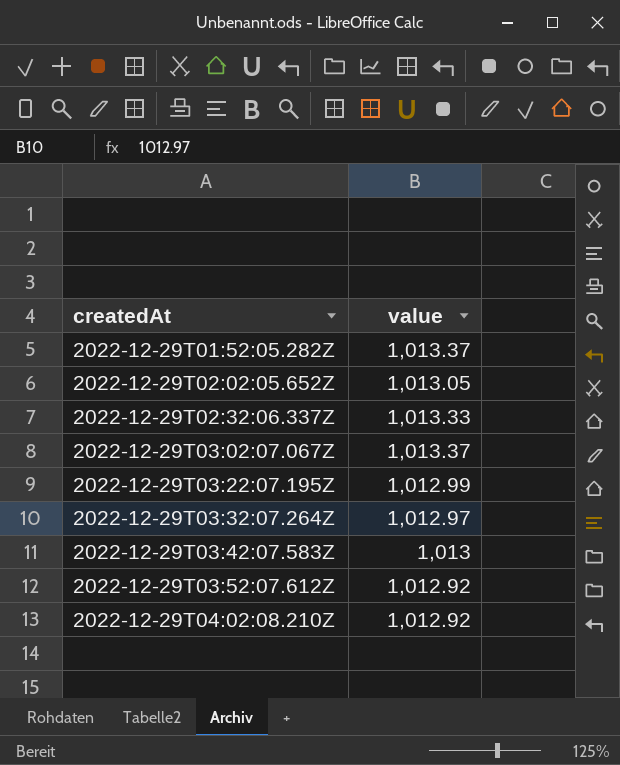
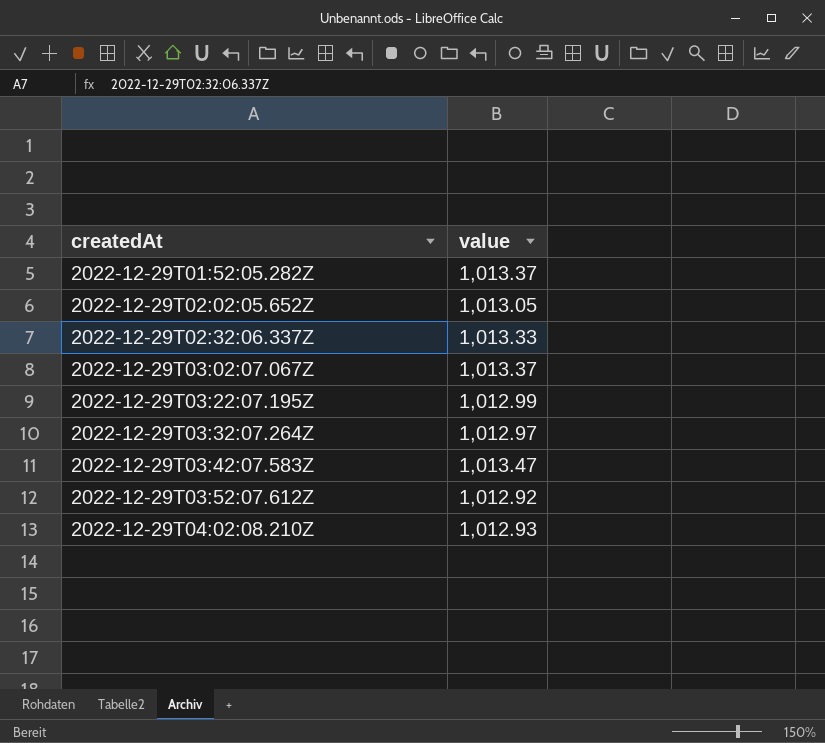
2022-12-29T03:42:07.583Z | value: 1,013 -> 1,013.47
2022-12-29T04:02:08.210Z | value: 1,012.92 -> 1,012.93

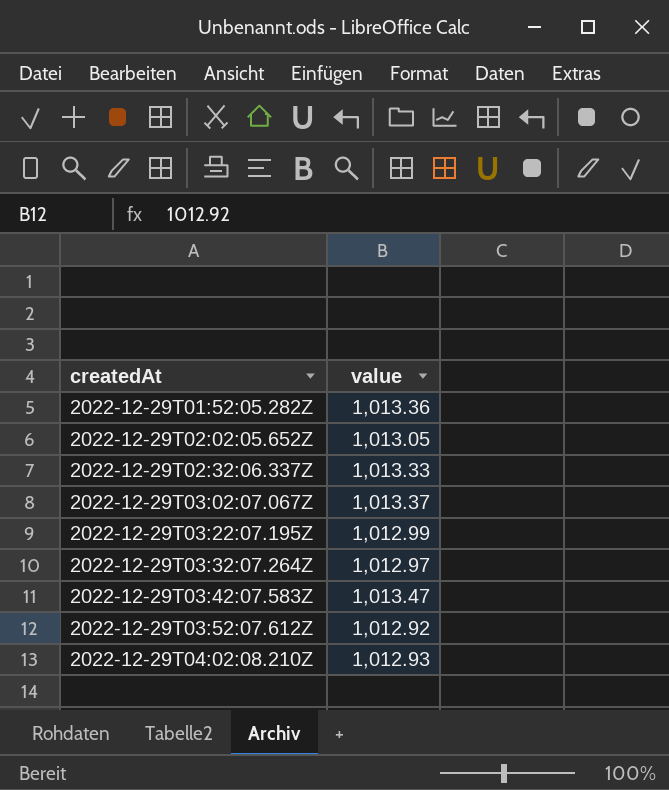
2022-12-29T01:52:05.282Z | value: 1,013.37 -> 1,013.36

